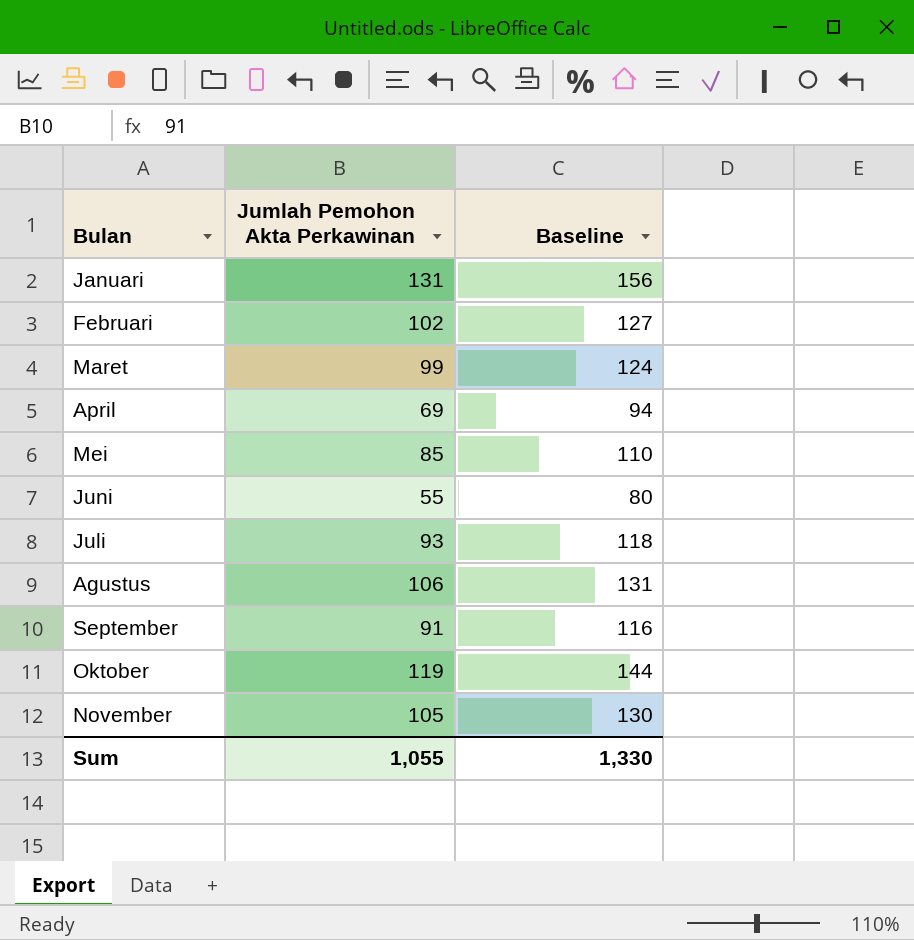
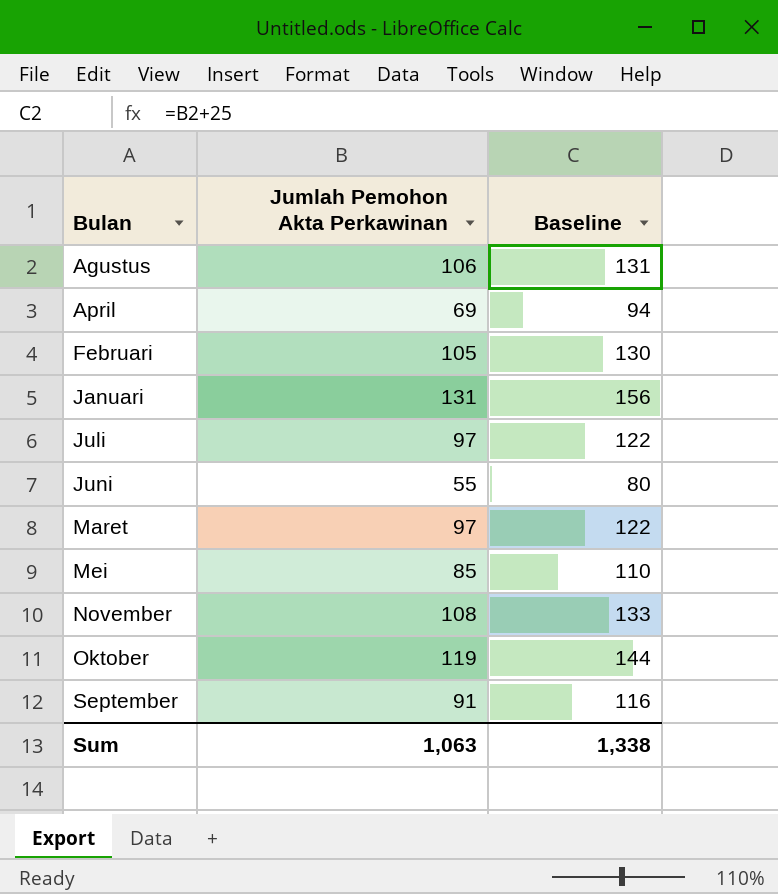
row order: none -> Bulan ascending
Februari | Jumlah Pemohon Akta Perkawinan: 102 -> 105
Februari | Baseline: 127 -> 130
Juli | Jumlah Pemohon Akta Perkawinan: 93 -> 97
Juli | Baseline: 118 -> 122
Maret | Jumlah Pemohon Akta Perkawinan: 99 -> 97
Maret | Baseline: 124 -> 122
November | Jumlah Pemohon Akta Perkawinan: 105 -> 108
November | Baseline: 130 -> 133
Sum | Jumlah Pemohon Akta Perkawinan: 1,055 -> 1,063
Sum | Baseline: 1,330 -> 1,338

